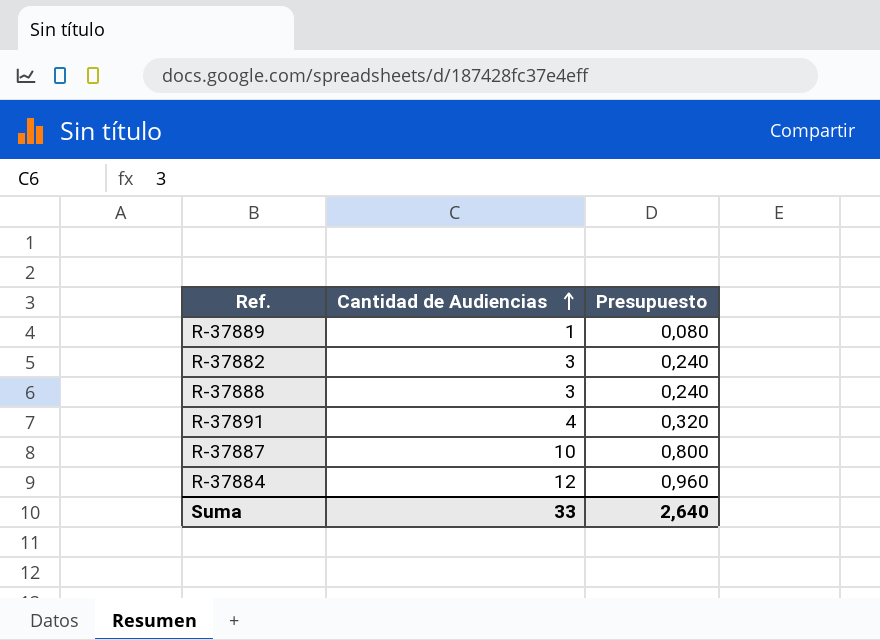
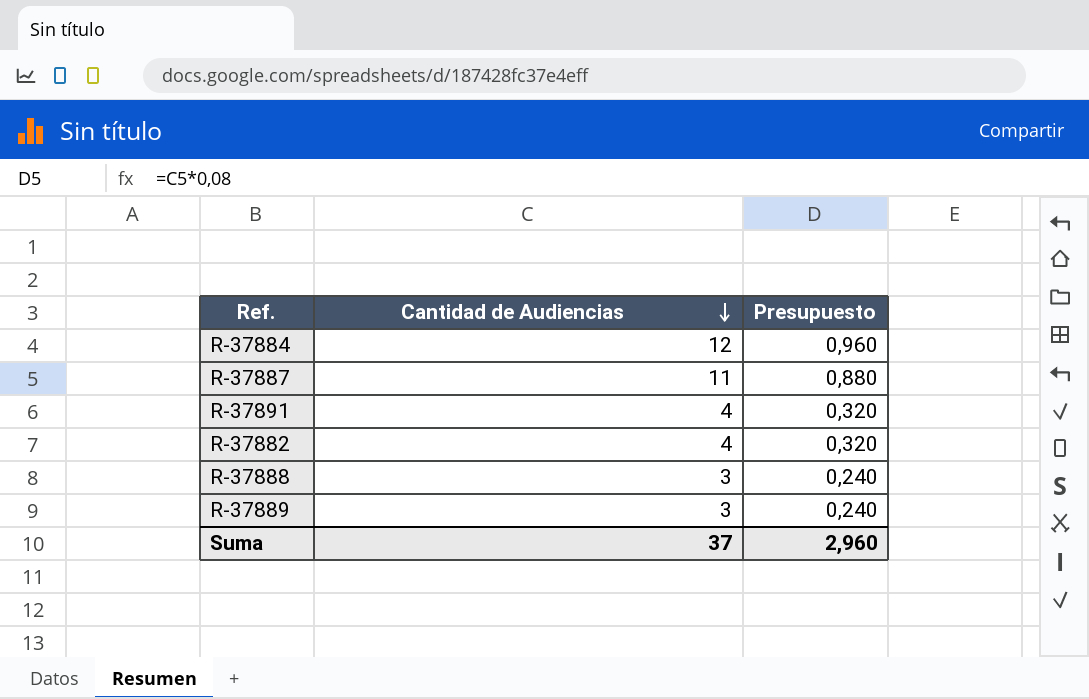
row order: Cantidad de Audiencias ascending -> Cantidad de Audiencias descending
R-37887 | Cantidad de Audiencias: 10 -> 11
R-37887 | Presupuesto: 0,800 -> 0,880
R-37882 | Cantidad de Audiencias: 3 -> 4
R-37882 | Presupuesto: 0,240 -> 0,320
R-37889 | Cantidad de Audiencias: 1 -> 3
R-37889 | Presupuesto: 0,080 -> 0,240
Suma | Cantidad de Audiencias: 33 -> 37
Suma | Presupuesto: 2,640 -> 2,960

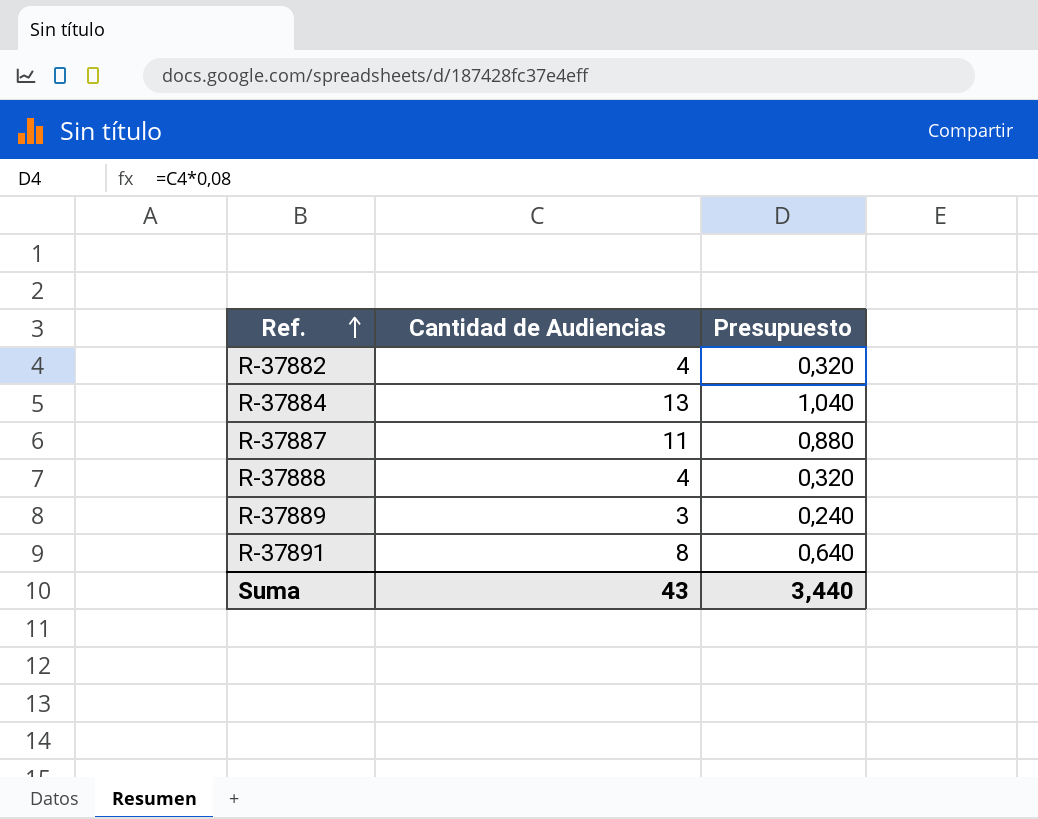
row order: Cantidad de Audiencias descending -> Ref. ascending
R-37884 | Cantidad de Audiencias: 12 -> 13
R-37884 | Presupuesto: 0,960 -> 1,040
R-37888 | Cantidad de Audiencias: 3 -> 4
R-37888 | Presupuesto: 0,240 -> 0,320
R-37891 | Cantidad de Audiencias: 4 -> 8
R-37891 | Presupuesto: 0,320 -> 0,640
Suma | Cantidad de Audiencias: 37 -> 43
Suma | Presupuesto: 2,960 -> 3,440

